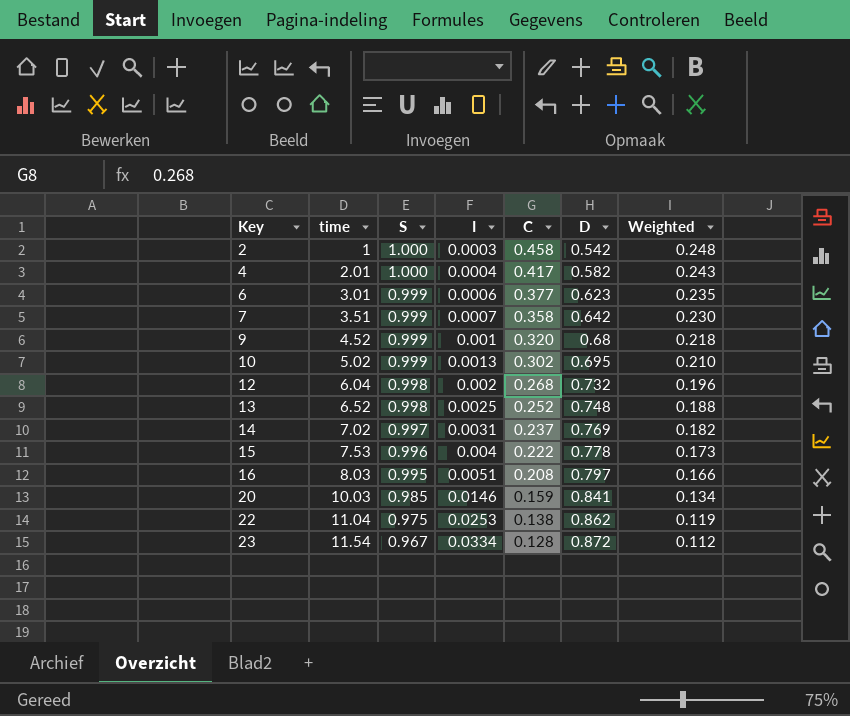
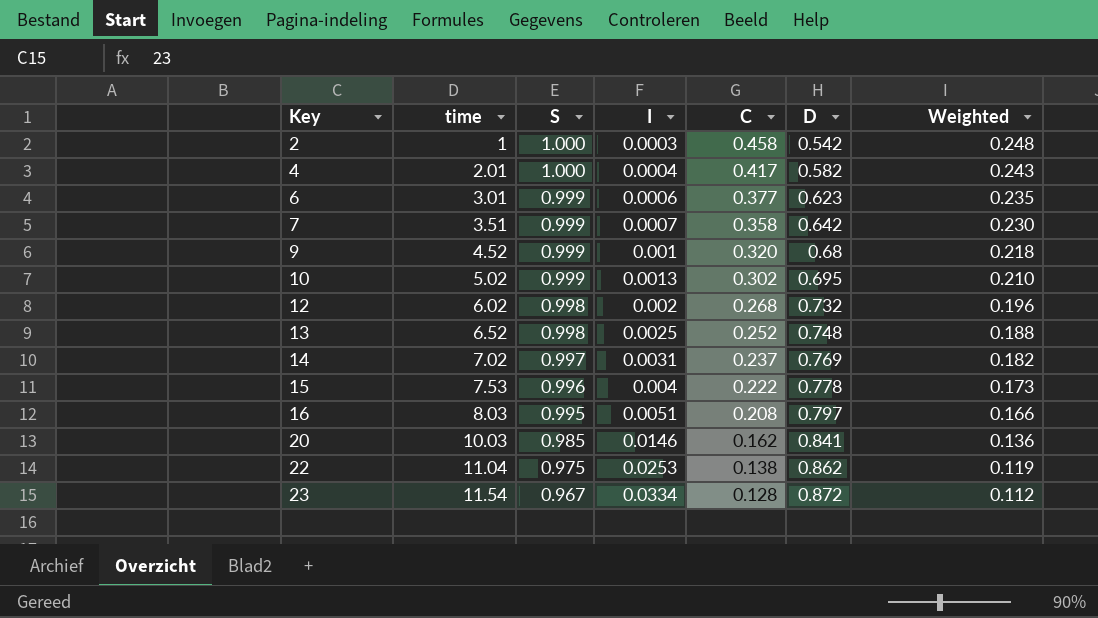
12 | time: 6.04 -> 6.02
20 | C: 0.159 -> 0.162
20 | Weighted: 0.134 -> 0.136

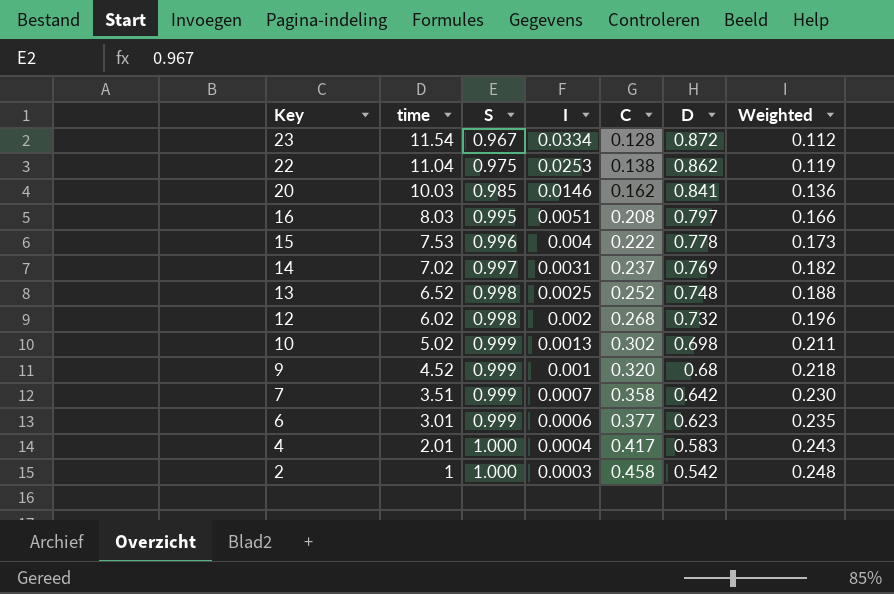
row order: Key ascending -> Key descending
10 | D: 0.695 -> 0.698
10 | Weighted: 0.210 -> 0.211
4 | D: 0.582 -> 0.583

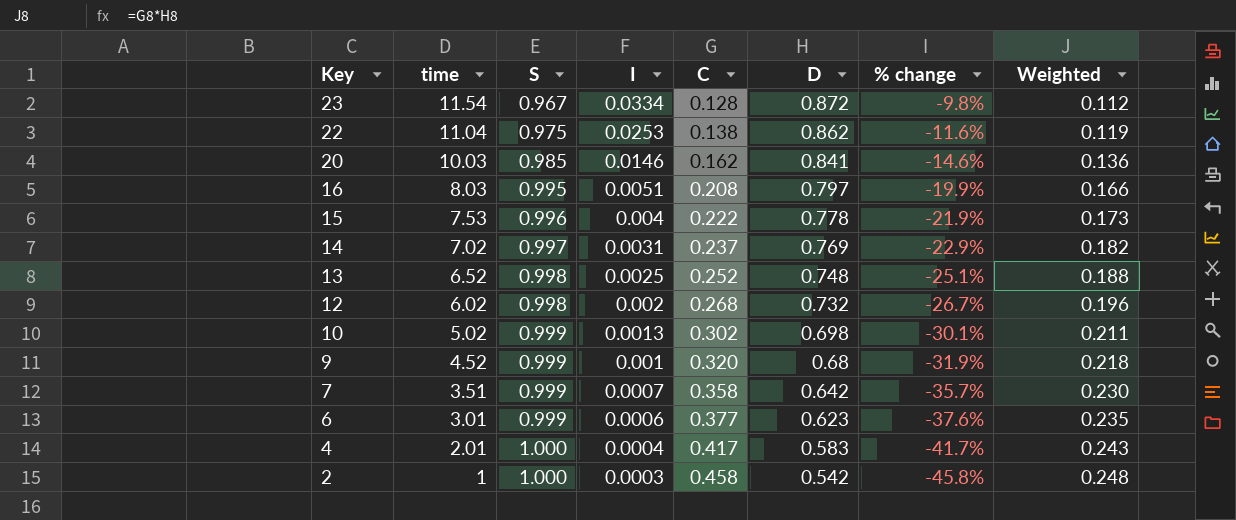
column % change | formula: none -> ([D] - [S]) / [S]

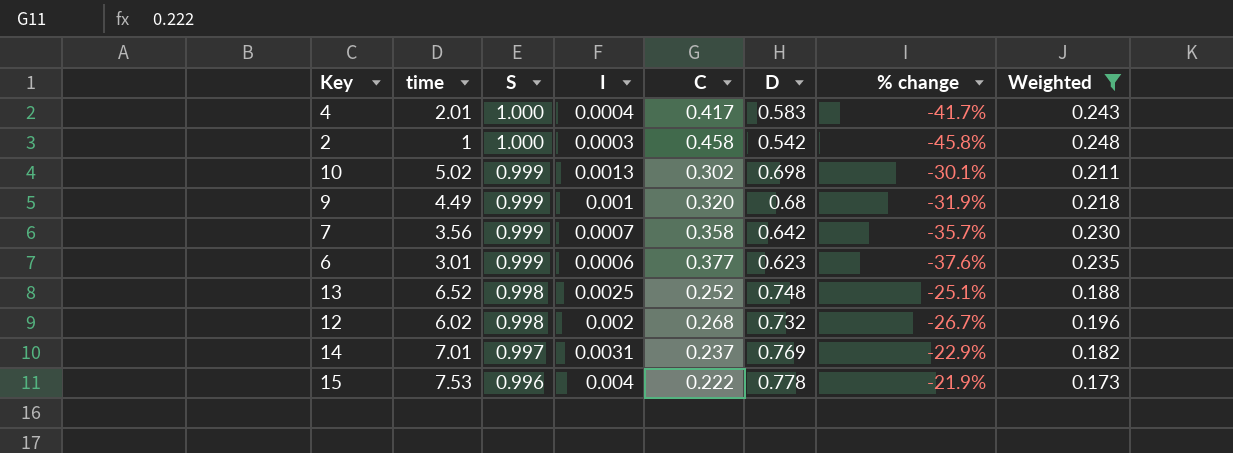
filter: none -> Weighted >= 0.173
row order: Key descending -> S descending
9 | time: 4.52 -> 4.49
7 | time: 3.51 -> 3.56
14 | time: 7.02 -> 7.01

